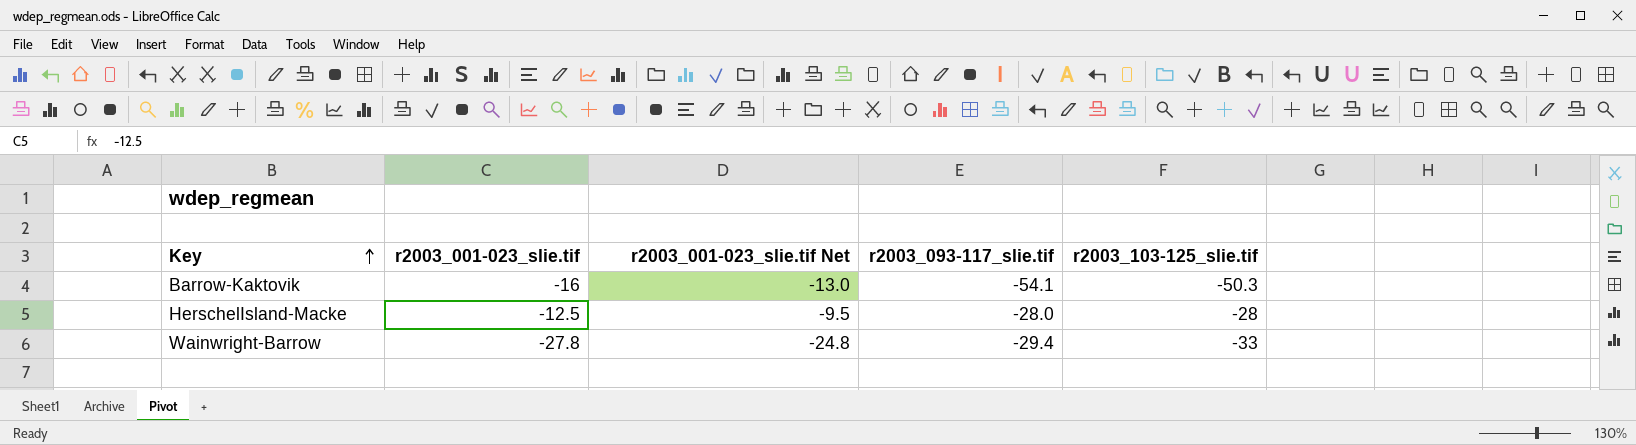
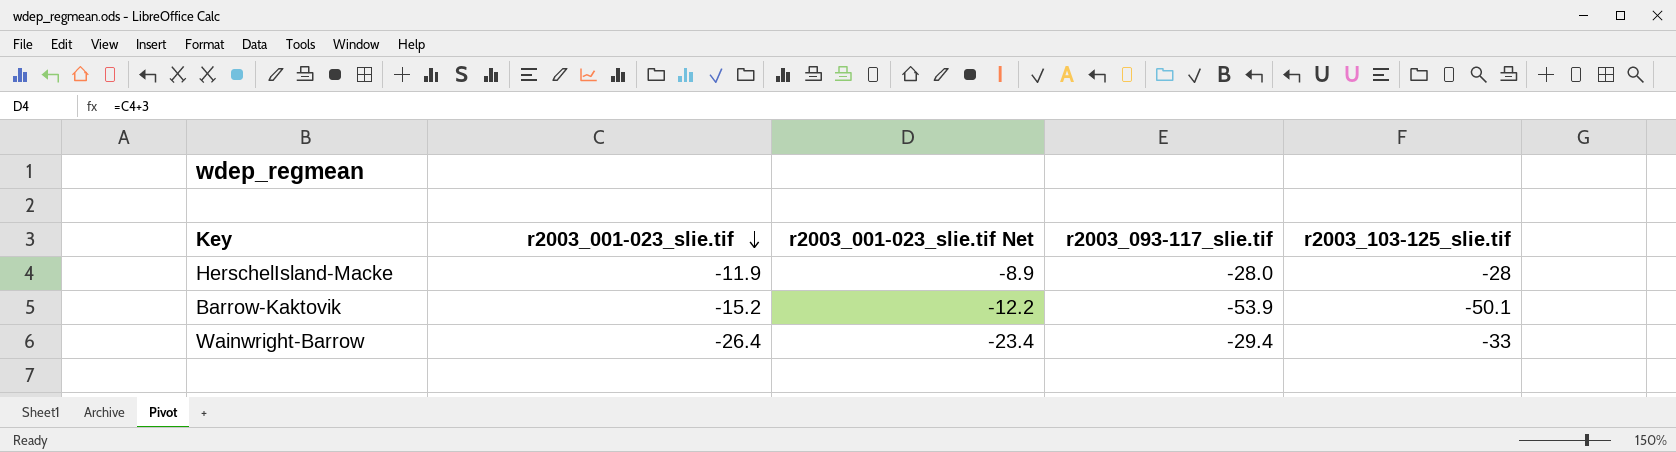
row order: Key ascending -> r2003_001-023_slie.tif descending
HerschelIsland-Macke | r2003_001-023_slie.tif: -12.5 -> -11.9
HerschelIsland-Macke | r2003_001-023_slie.tif Net: -9.5 -> -8.9
Barrow-Kaktovik | r2003_001-023_slie.tif: -16 -> -15.2
Barrow-Kaktovik | r2003_001-023_slie.tif Net: -13.0 -> -12.2
Barrow-Kaktovik | r2003_093-117_slie.tif: -54.1 -> -53.9
Barrow-Kaktovik | r2003_103-125_slie.tif: -50.3 -> -50.1
Wainwright-Barrow | r2003_001-023_slie.tif: -27.8 -> -26.4
Wainwright-Barrow | r2003_001-023_slie.tif Net: -24.8 -> -23.4

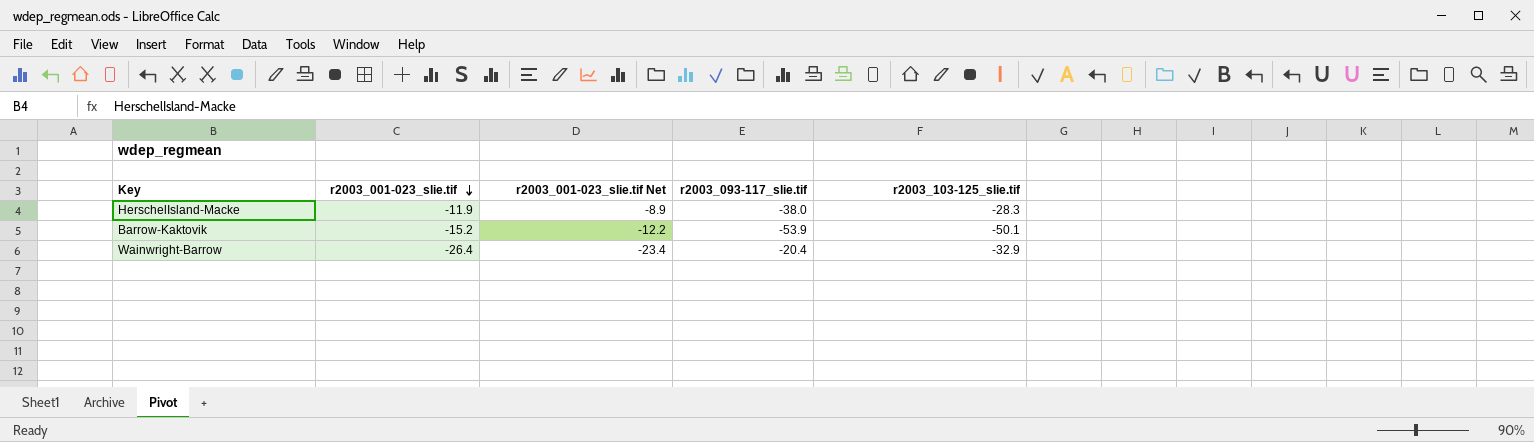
HerschelIsland-Macke | r2003_093-117_slie.tif: -28.0 -> -38.0
HerschelIsland-Macke | r2003_103-125_slie.tif: -28 -> -28.3
Wainwright-Barrow | r2003_093-117_slie.tif: -29.4 -> -20.4
Wainwright-Barrow | r2003_103-125_slie.tif: -33 -> -32.9

